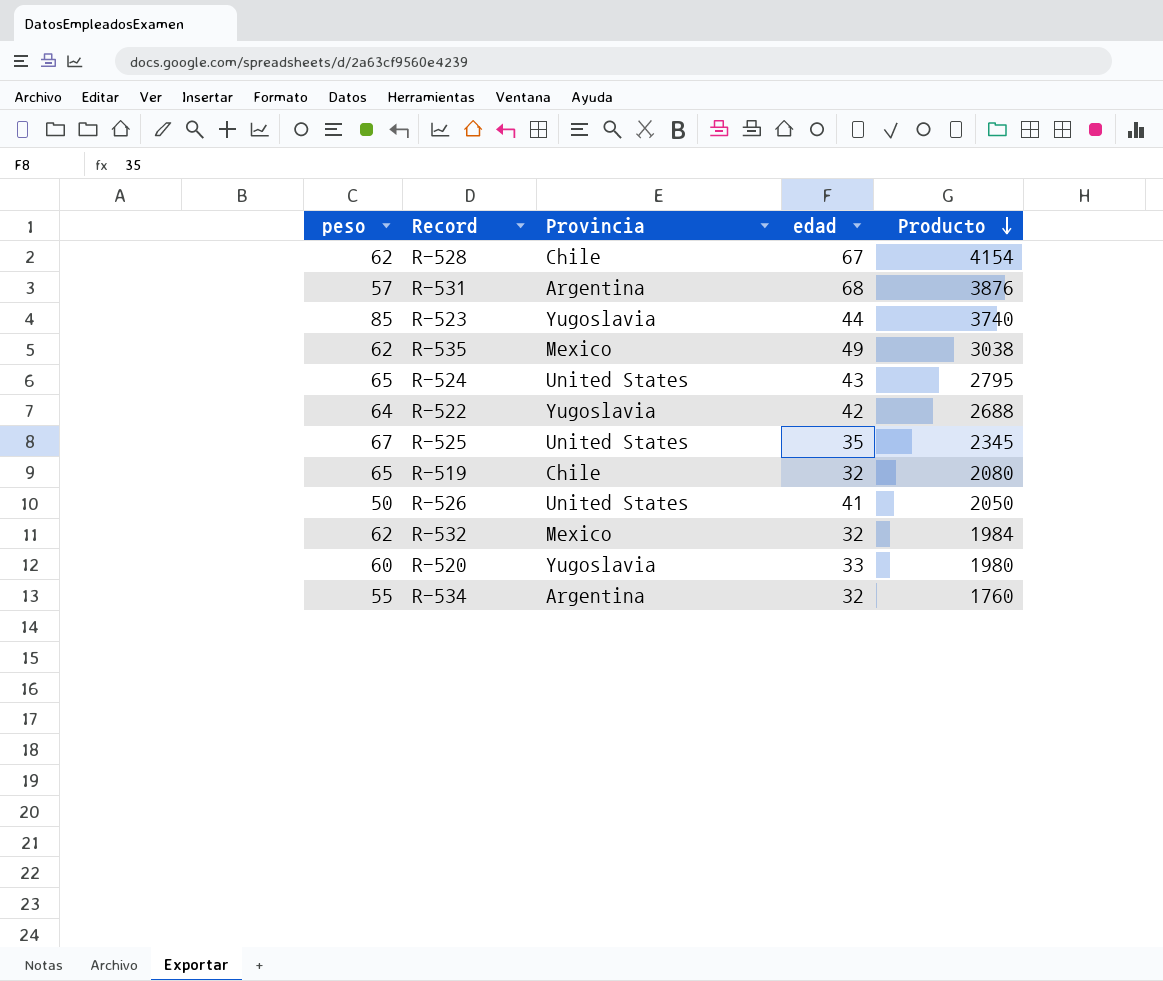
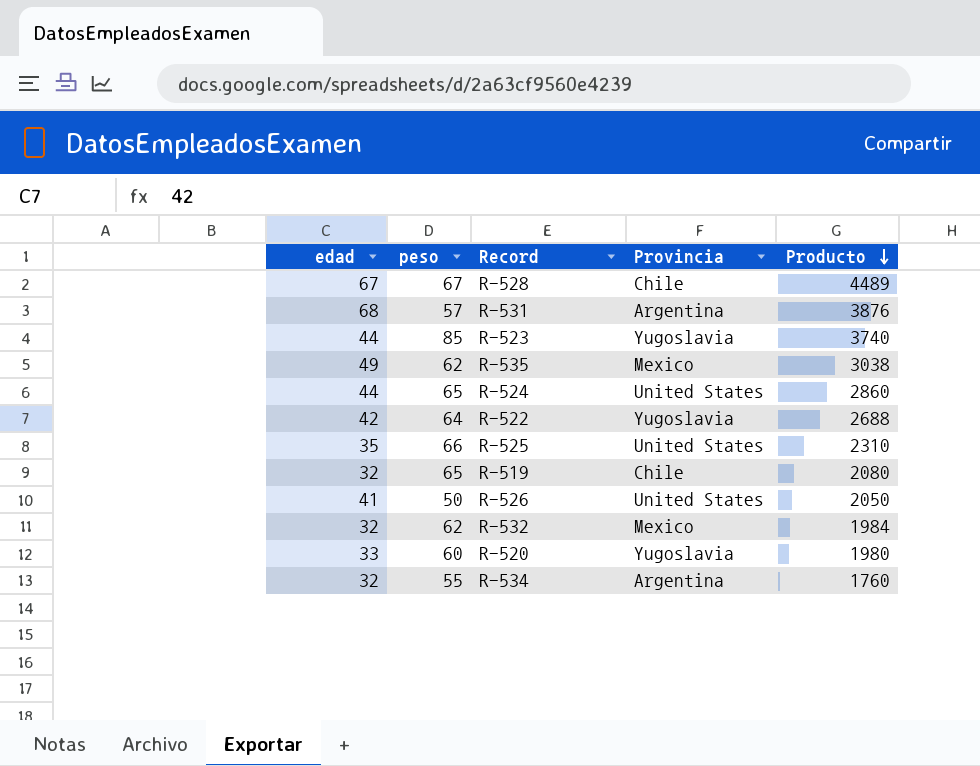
column edad | position: 4 -> 1
R-528 | peso: 62 -> 67
R-528 | Producto: 4154 -> 4489
R-524 | edad: 43 -> 44
R-524 | Producto: 2795 -> 2860
R-525 | peso: 67 -> 66
R-525 | Producto: 2345 -> 2310

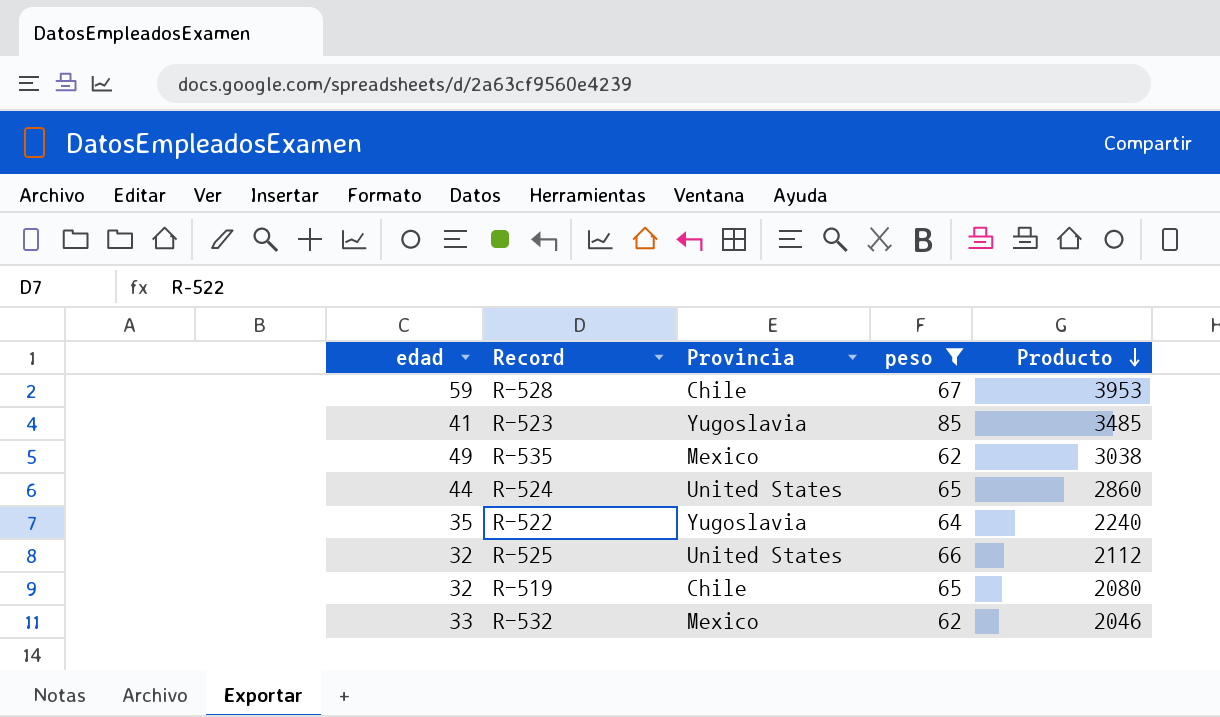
filter: none -> peso >= 62
column peso | position: 2 -> 4
R-528 | edad: 67 -> 59
R-528 | Producto: 4489 -> 3953
R-523 | edad: 44 -> 41
R-523 | Producto: 3740 -> 3485
R-522 | edad: 42 -> 35
R-522 | Producto: 2688 -> 2240
R-525 | edad: 35 -> 32
R-525 | Producto: 2310 -> 2112
R-532 | edad: 32 -> 33
R-532 | Producto: 1984 -> 2046

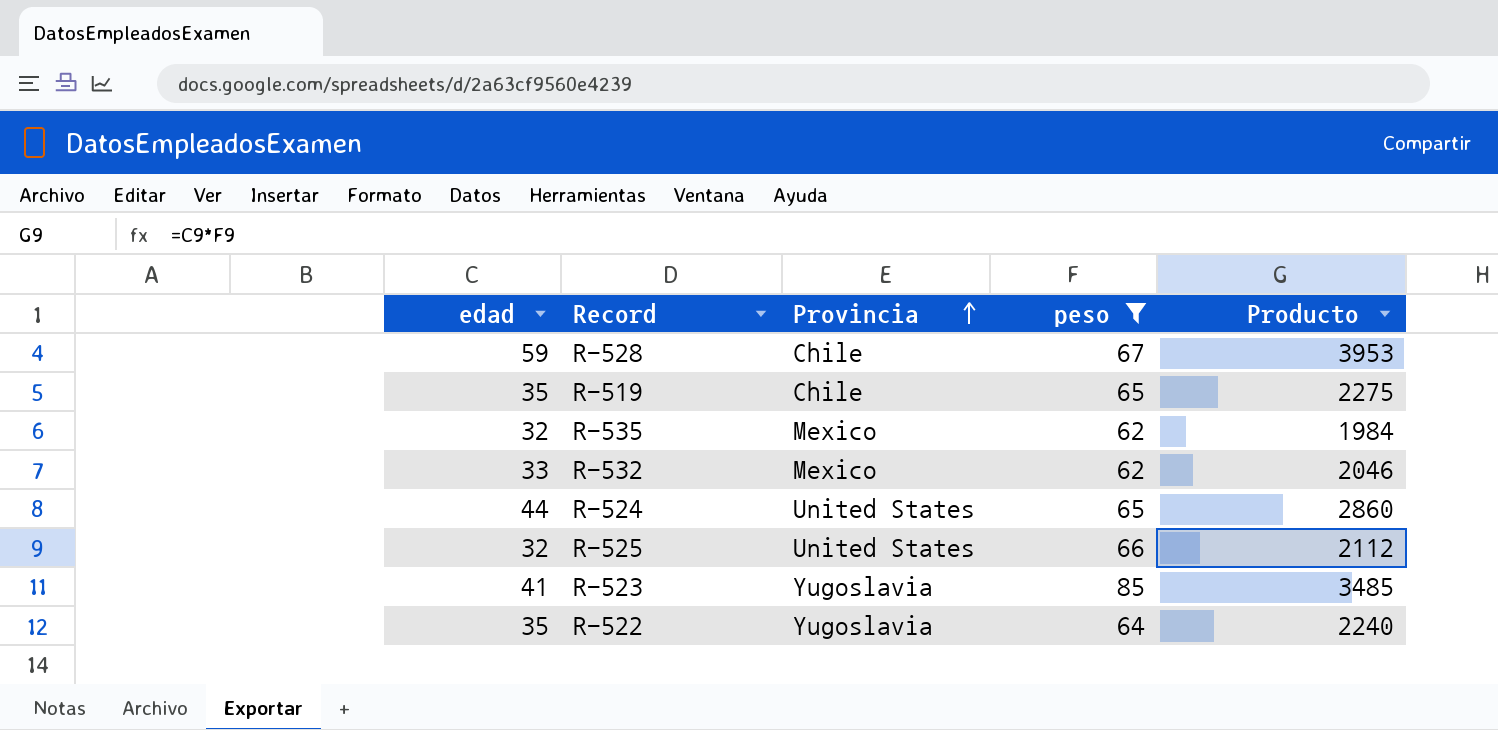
row order: Producto descending -> Provincia ascending
R-519 | edad: 32 -> 35
R-519 | Producto: 2080 -> 2275
R-535 | edad: 49 -> 32
R-535 | Producto: 3038 -> 1984

